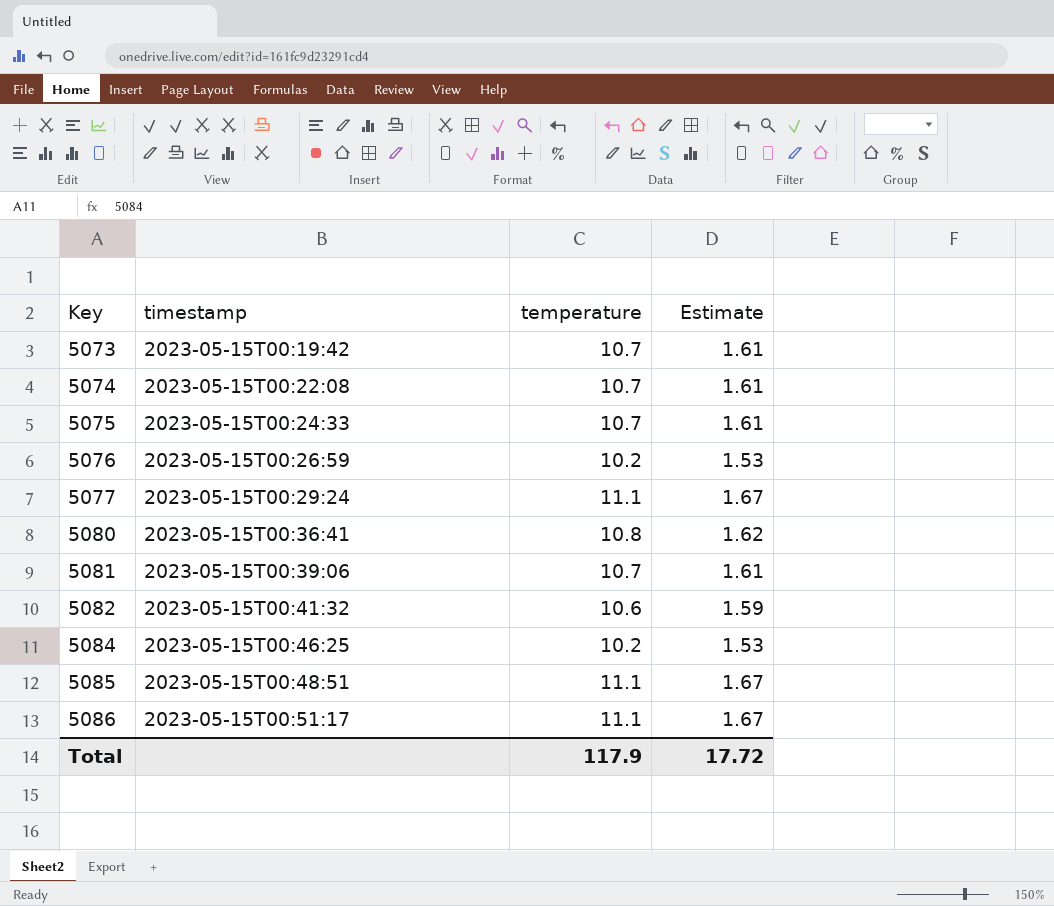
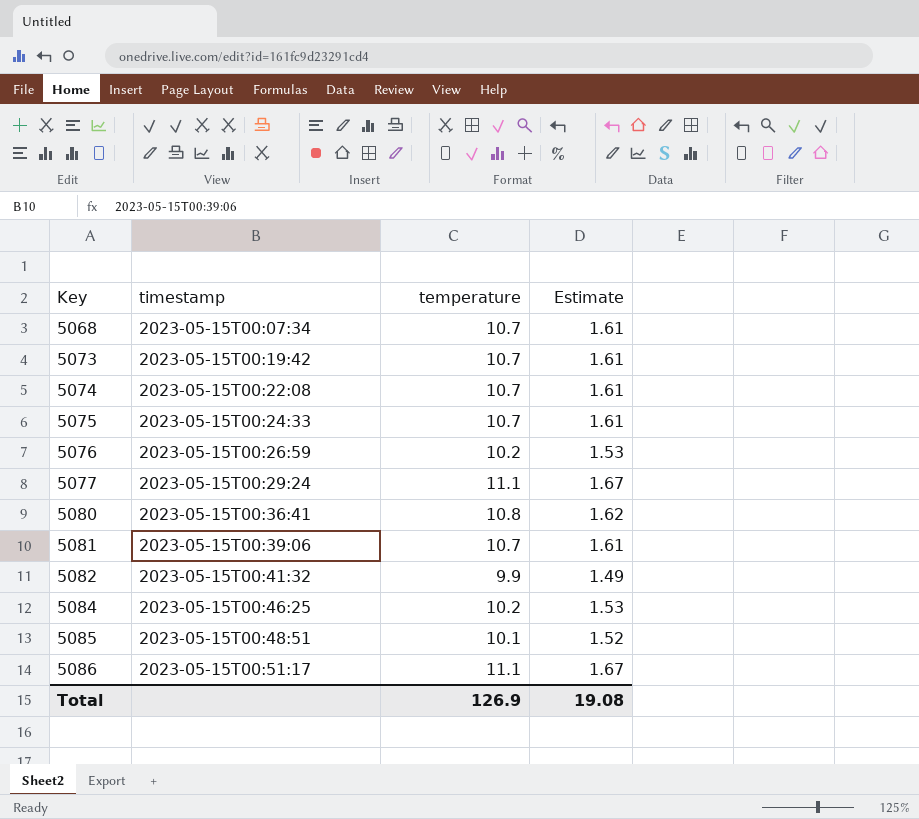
row 5068: none -> 2023-05-15T00:07:34 | 10.7 | 1.61
5082 | temperature: 10.6 -> 9.9
5082 | Estimate: 1.59 -> 1.49
5085 | temperature: 11.1 -> 10.1
5085 | Estimate: 1.67 -> 1.52
Total | temperature: 117.9 -> 126.9
Total | Estimate: 17.72 -> 19.08

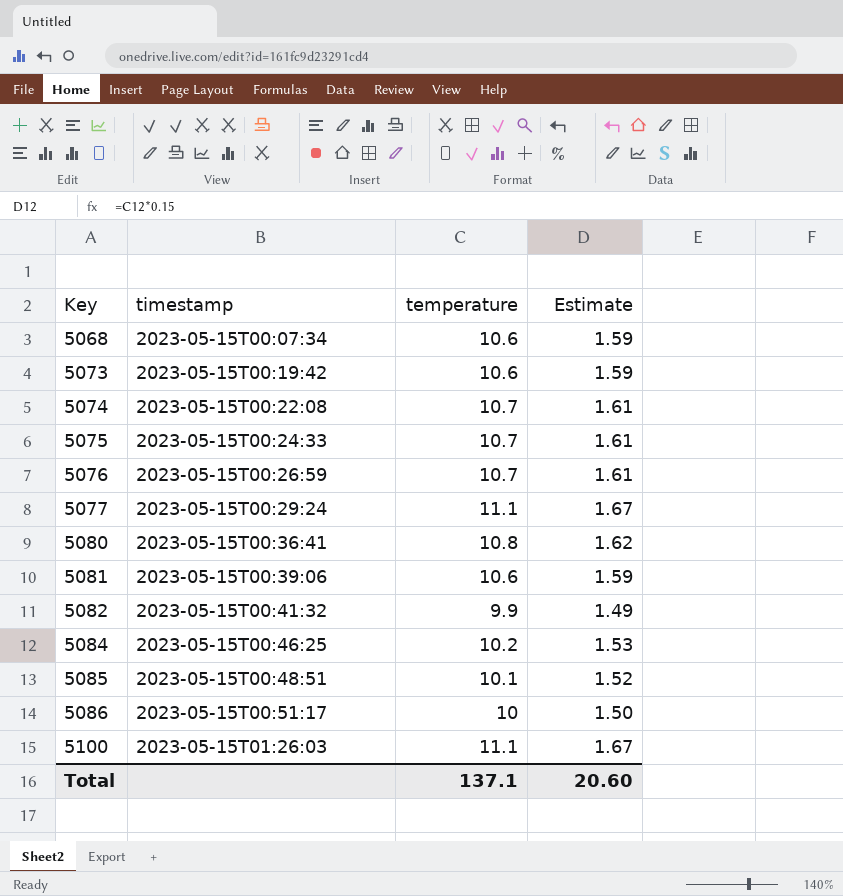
5068 | temperature: 10.7 -> 10.6
5068 | Estimate: 1.61 -> 1.59
5073 | temperature: 10.7 -> 10.6
5073 | Estimate: 1.61 -> 1.59
5076 | temperature: 10.2 -> 10.7
5076 | Estimate: 1.53 -> 1.61
5081 | temperature: 10.7 -> 10.6
5081 | Estimate: 1.61 -> 1.59
5086 | temperature: 11.1 -> 10
5086 | Estimate: 1.67 -> 1.50
row 5100: none -> 2023-05-15T01:26:03 | 11.1 | 1.67
Total | temperature: 126.9 -> 137.1
Total | Estimate: 19.08 -> 20.60

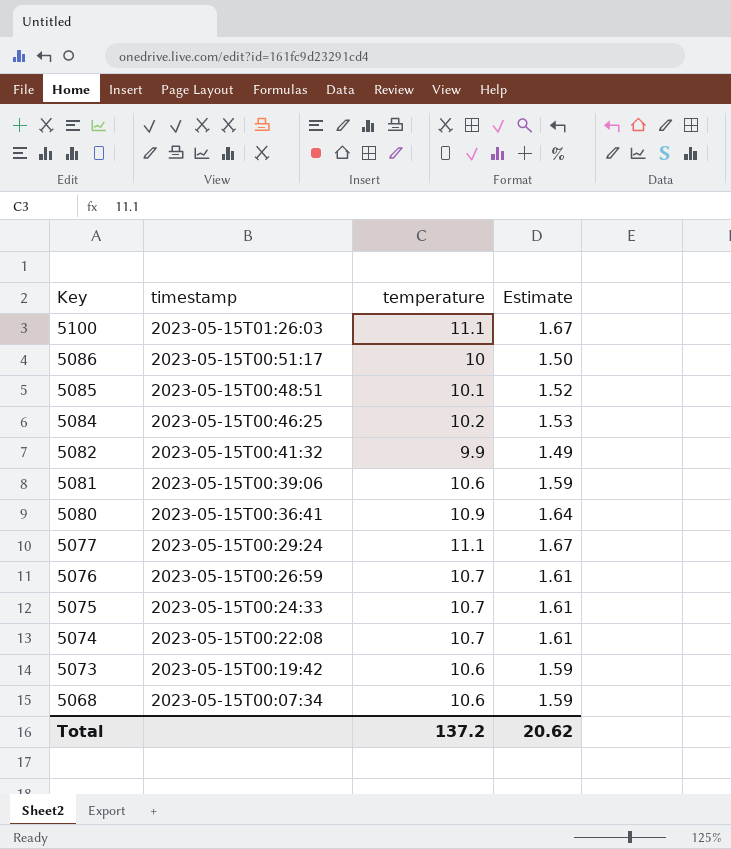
row order: Key ascending -> Key descending
5080 | temperature: 10.8 -> 10.9
5080 | Estimate: 1.62 -> 1.64
Total | temperature: 137.1 -> 137.2
Total | Estimate: 20.60 -> 20.62

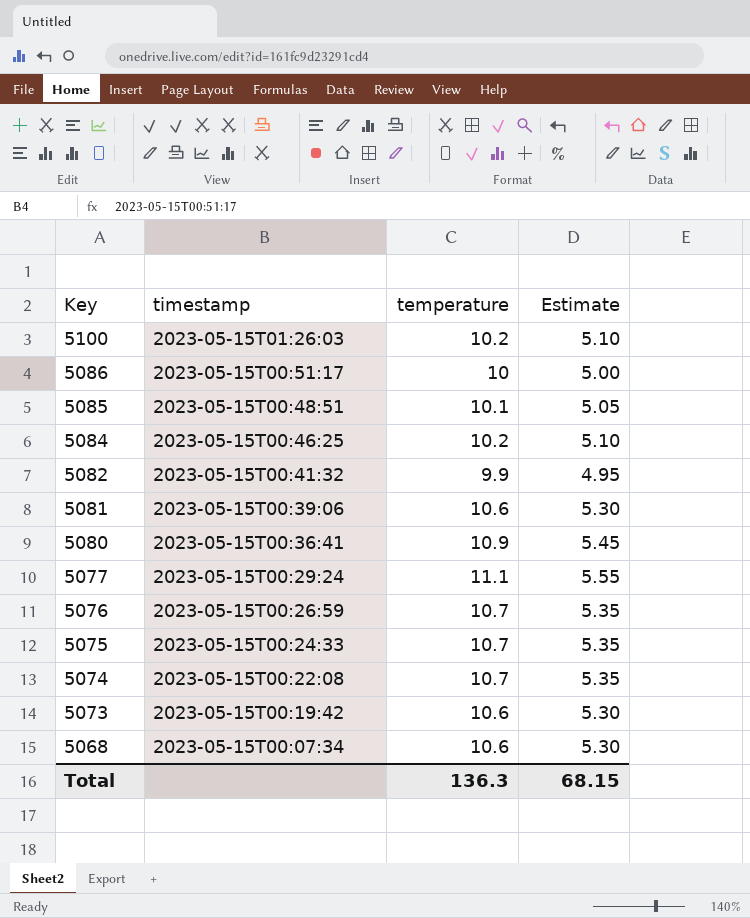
column Estimate | formula: [temperature] * 0.15 -> [temperature] * 0.5
5100 | temperature: 11.1 -> 10.2
Total | temperature: 137.2 -> 136.3
Total | Estimate: 20.62 -> 68.15

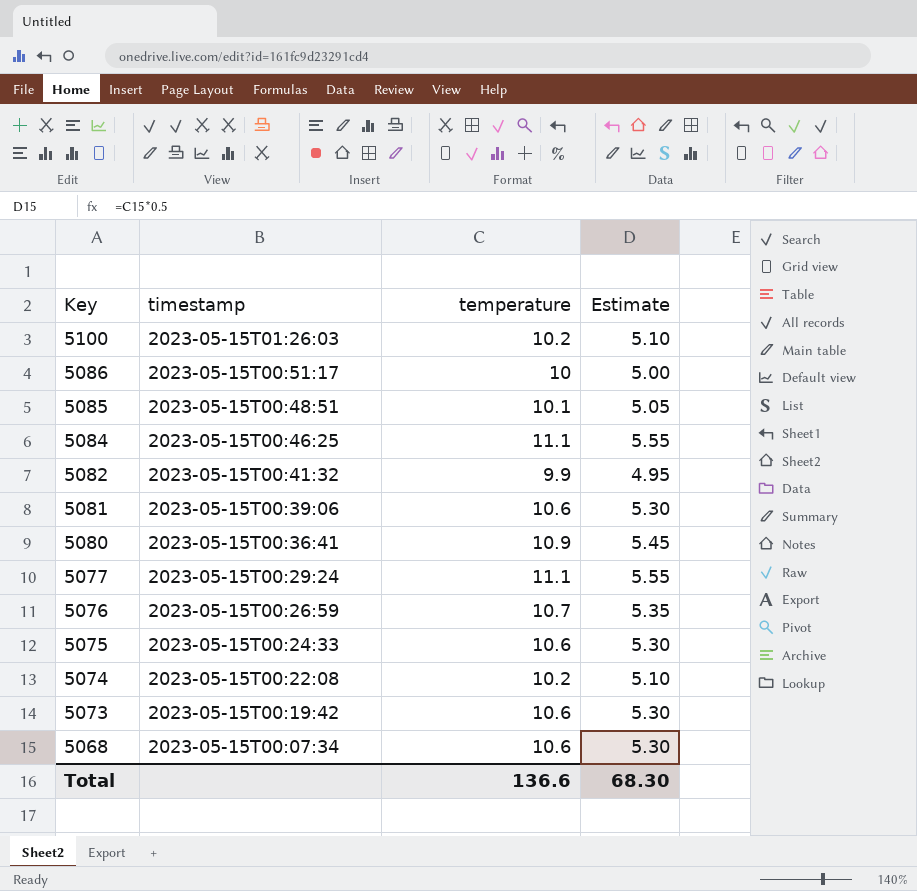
5084 | temperature: 10.2 -> 11.1
5084 | Estimate: 5.10 -> 5.55
5075 | temperature: 10.7 -> 10.6
5075 | Estimate: 5.35 -> 5.30
5074 | temperature: 10.7 -> 10.2
5074 | Estimate: 5.35 -> 5.10
Total | temperature: 136.3 -> 136.6
Total | Estimate: 68.15 -> 68.30

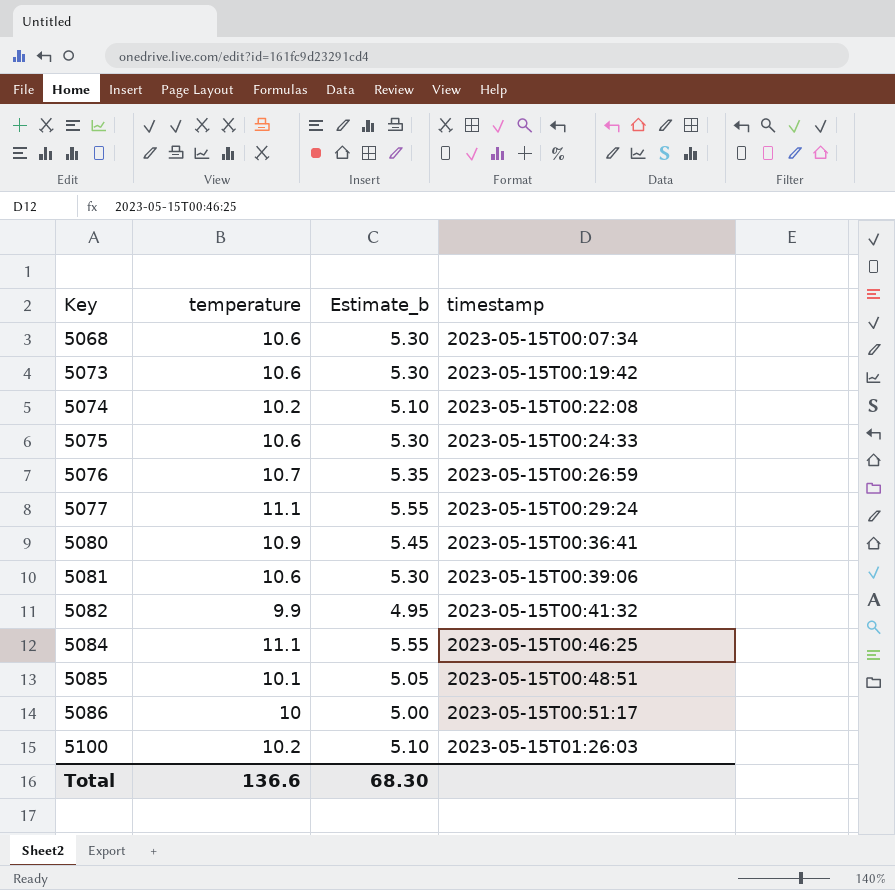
row order: Key descending -> Key ascending
column name: Estimate -> Estimate_b
column timestamp | position: 2 -> 4

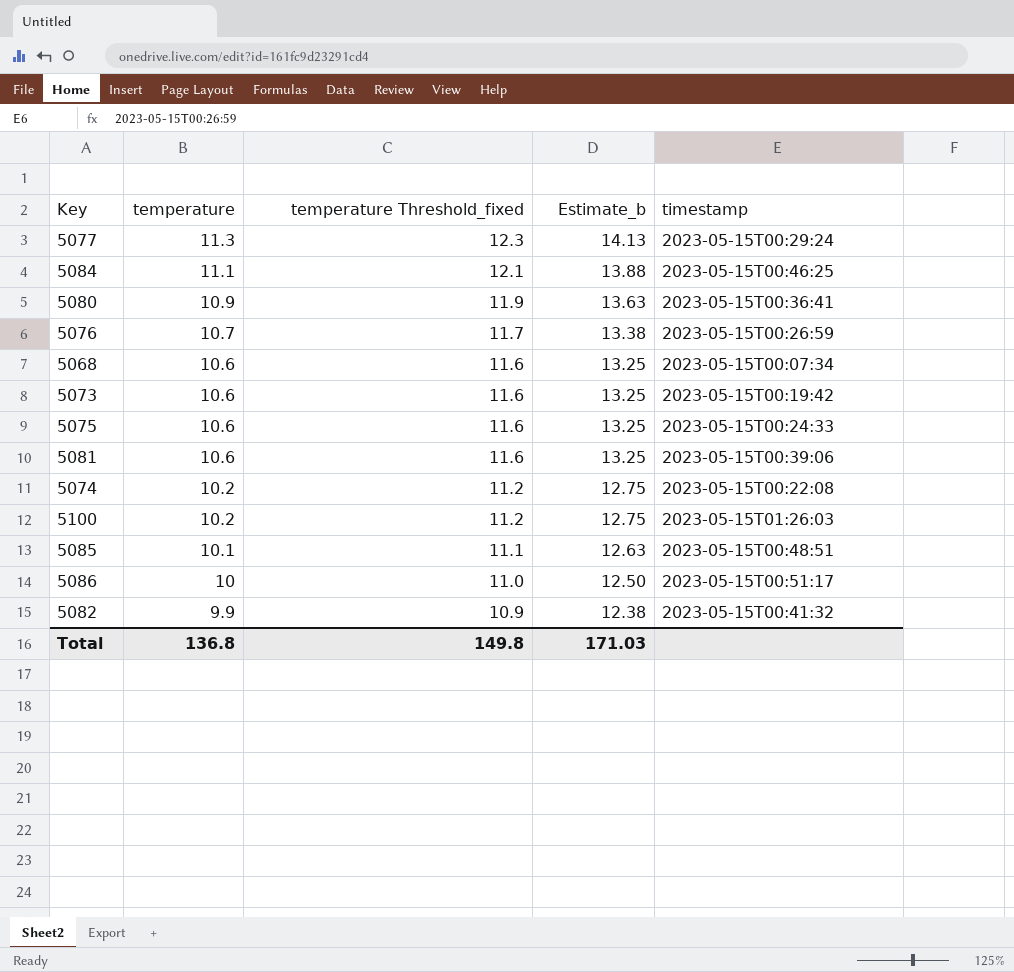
row order: Key ascending -> temperature descending
column temperature Threshold_fixed | formula: none -> [temperature] + 1
column Estimate_b | formula: [temperature] * 0.5 -> [temperature] * 1.25
5077 | temperature: 11.1 -> 11.3
Total | temperature: 136.6 -> 136.8
Total | Estimate_b: 68.30 -> 171.03

